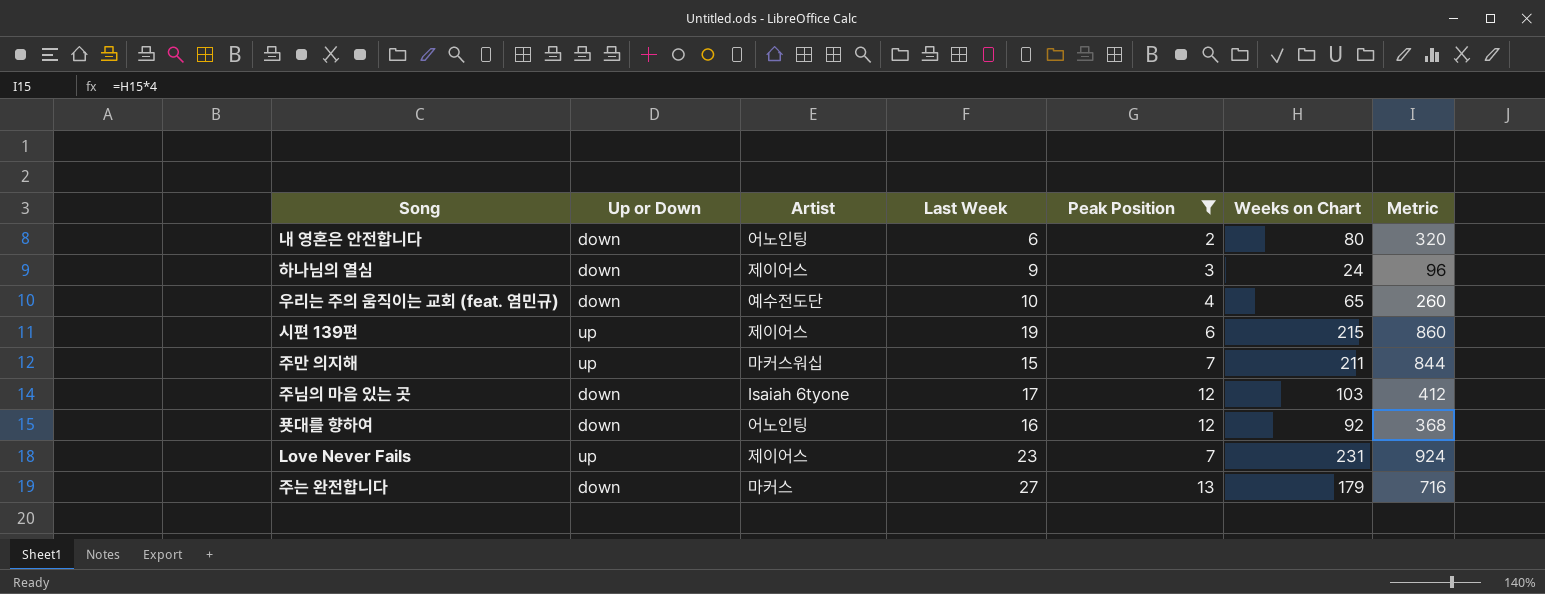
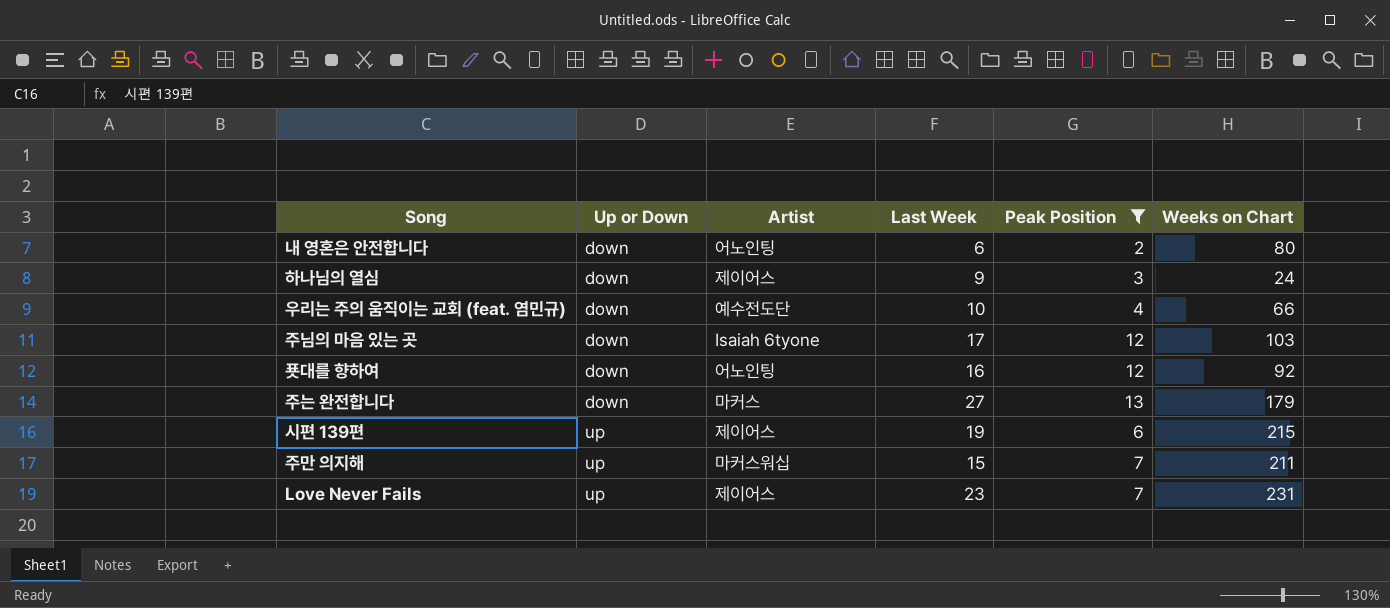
row order: none -> Up or Down ascending
column Metric | formula: [Weeks on Chart] * 4 -> none
우리는 주의 움직이는 교회 (feat. 염민규) | Weeks on Chart: 65 -> 66

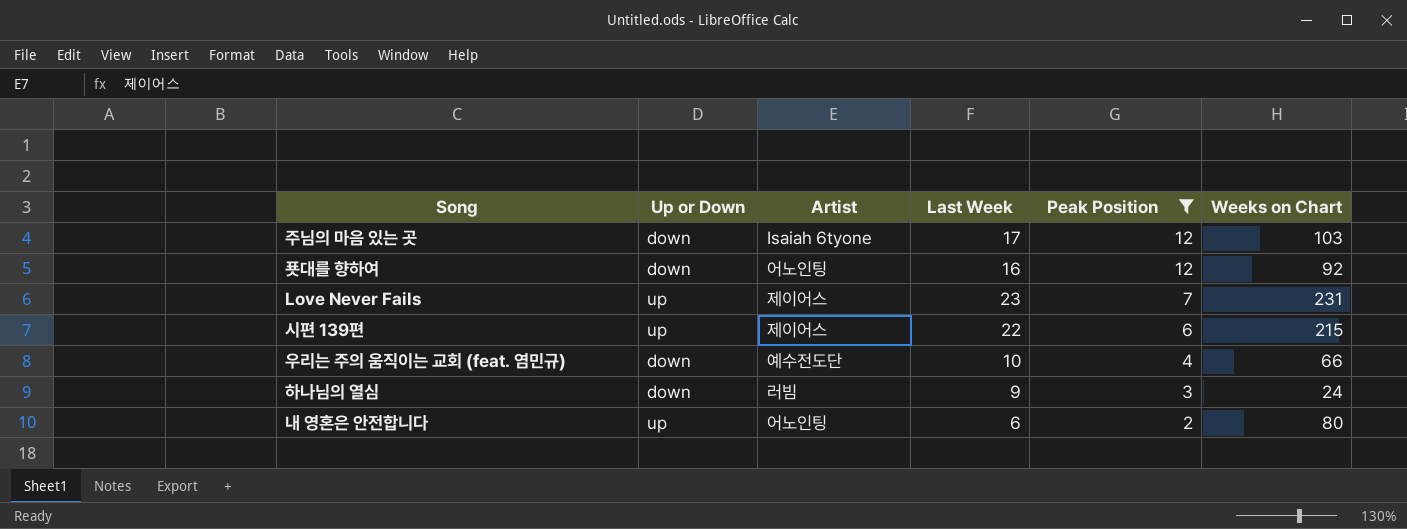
row order: Up or Down ascending -> Peak Position descending
row 주는 완전합니다: down | 마커스 | 27 | 13 | 179 -> none
row 주만 의지해: up | 마커스워십 | 15 | 7 | 211 -> none
시편 139편 | Last Week: 19 -> 22
하나님의 열심 | Artist: 제이어스 -> 러빔
내 영혼은 안전합니다 | Up or Down: down -> up

